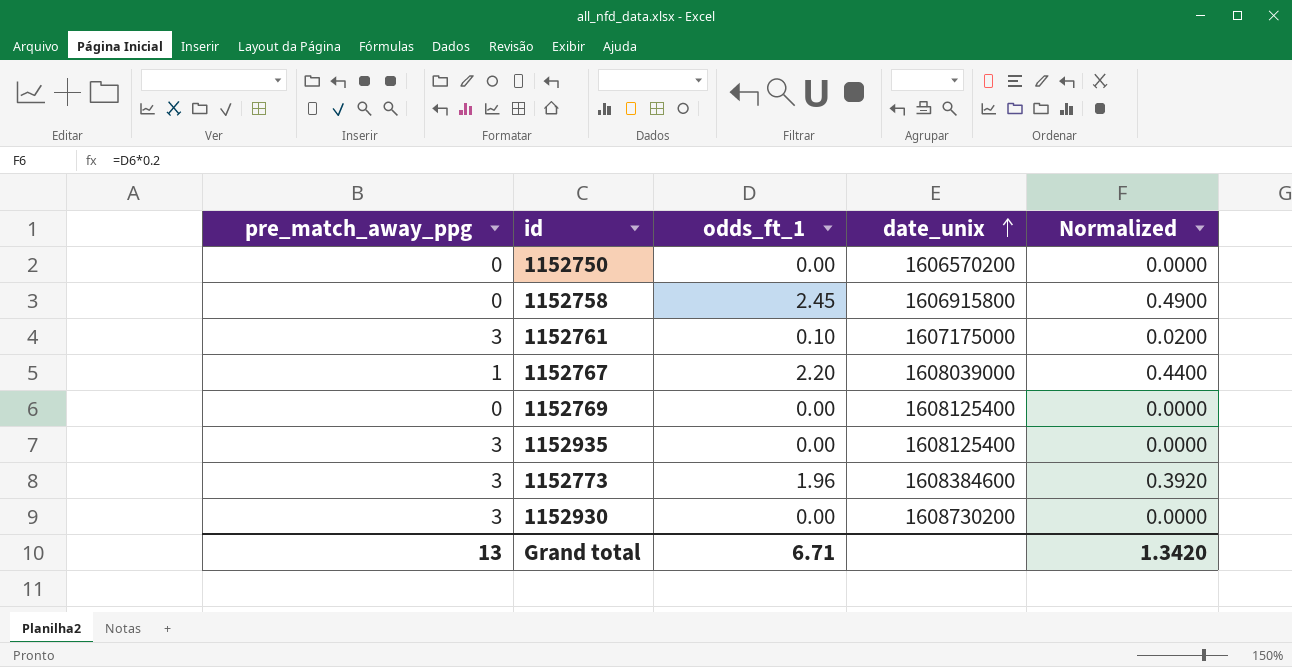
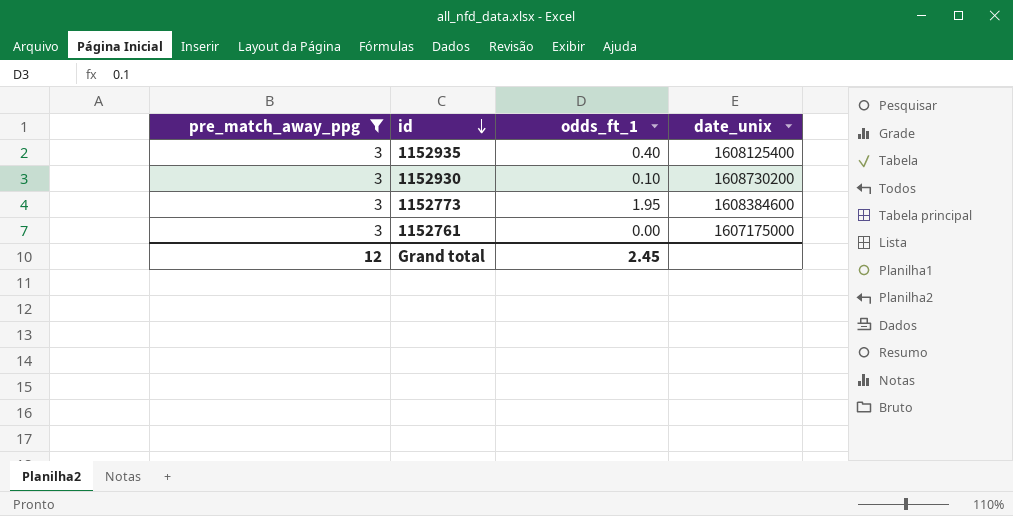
filter: none -> pre_match_away_ppg = 3
row order: date_unix ascending -> id descending
column Normalized | formula: [odds_ft_1] * 0.2 -> none
1152935 | odds_ft_1: 0.00 -> 0.40
1152930 | odds_ft_1: 0.00 -> 0.10
1152773 | odds_ft_1: 1.96 -> 1.95
1152761 | odds_ft_1: 0.10 -> 0.00
Grand total | pre_match_away_ppg: 13 -> 12
Grand total | odds_ft_1: 6.71 -> 2.45

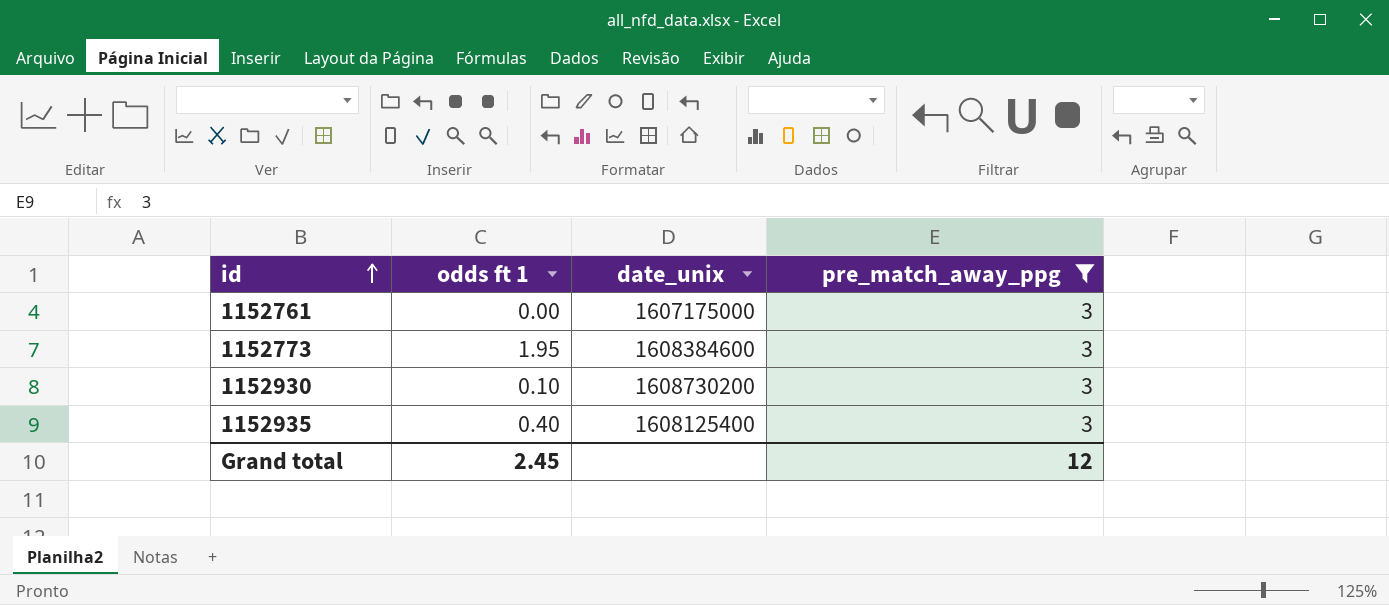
row order: id descending -> id ascending
column name: odds_ft_1 -> odds ft 1
column pre_match_away_ppg | position: 1 -> 4

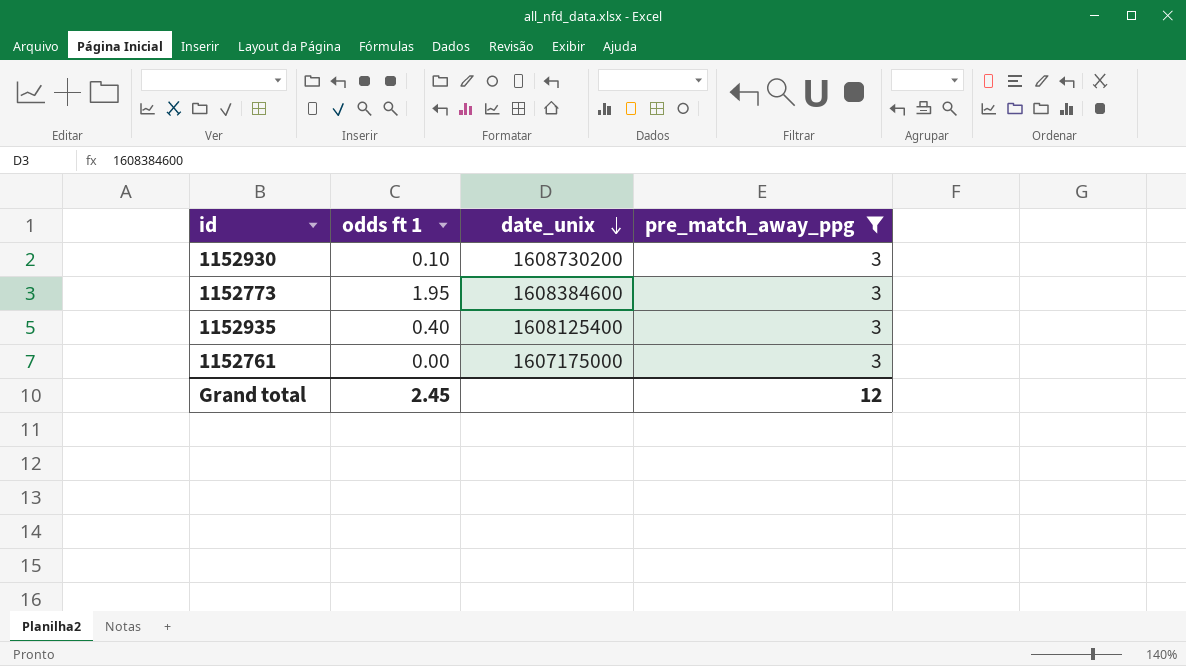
row order: id ascending -> date_unix descending

